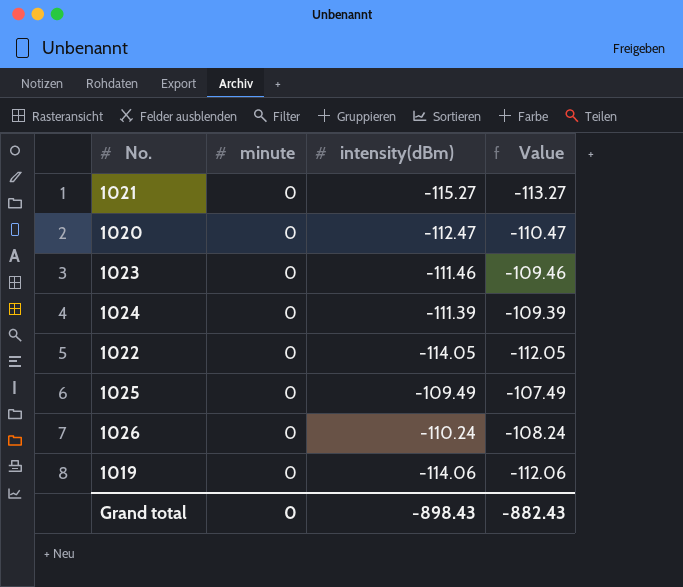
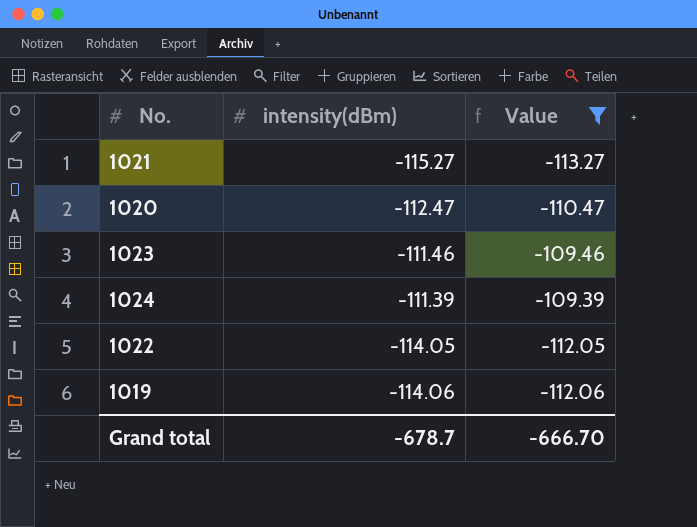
filter: none -> Value <= -109.39
column minute | position: 2 -> none
Grand total | intensity(dBm): -898.43 -> -678.7
Grand total | Value: -882.43 -> -666.70

